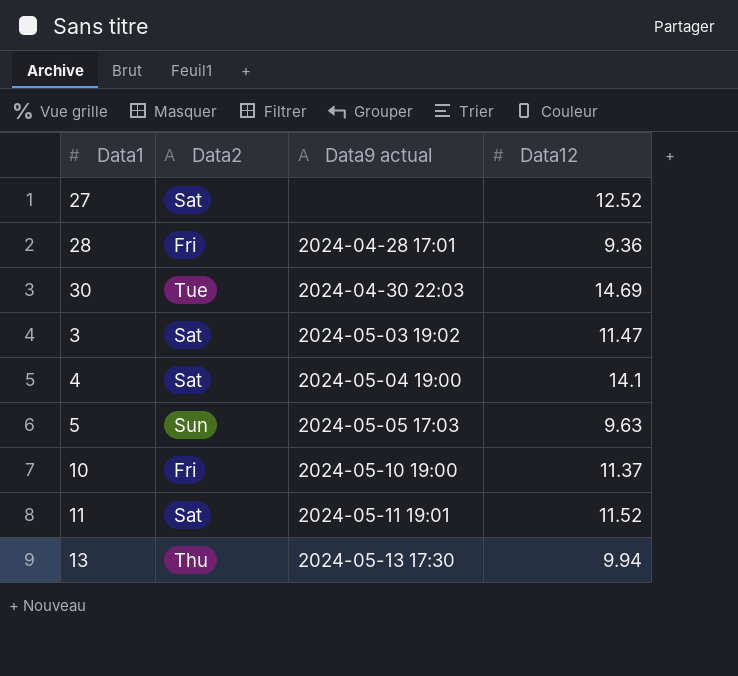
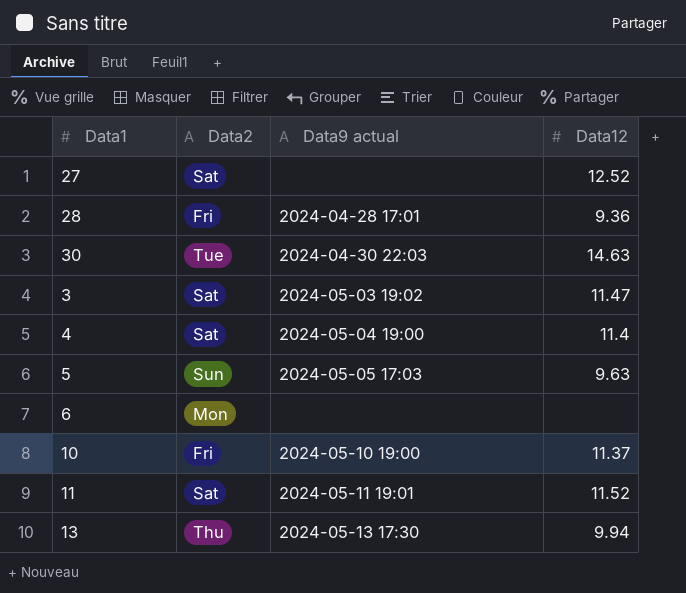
30 | Data12: 14.69 -> 14.63
4 | Data12: 14.1 -> 11.4
row 6: none -> Mon | none | none

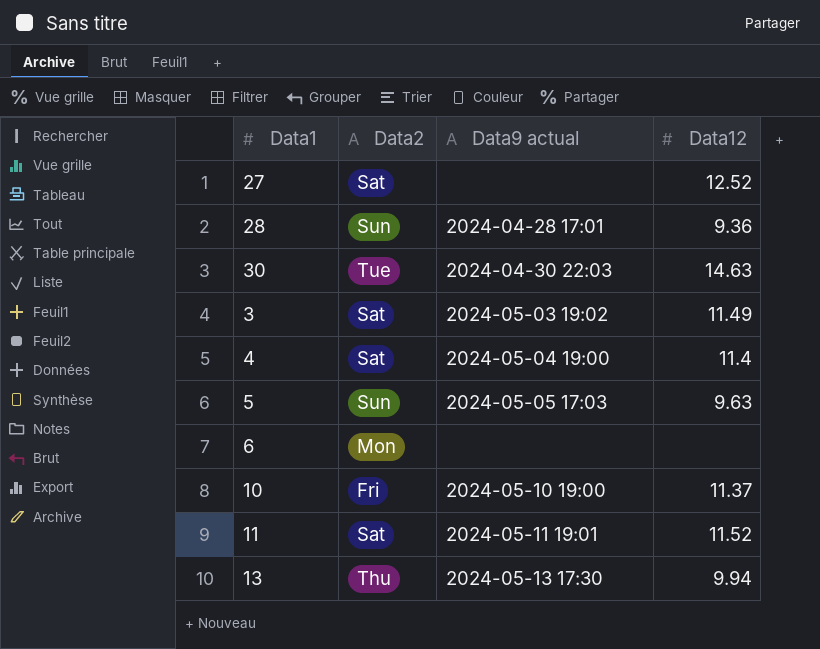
28 | Data2: Fri -> Sun
3 | Data12: 11.47 -> 11.49

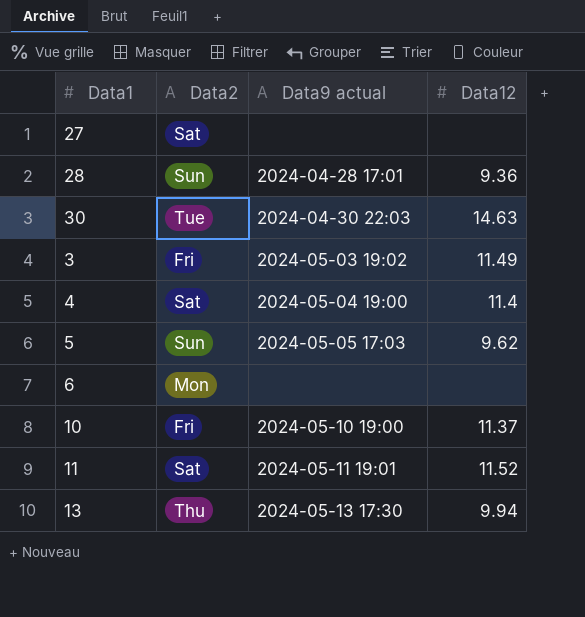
27 | Data12: 12.52 -> none
3 | Data2: Sat -> Fri
5 | Data12: 9.63 -> 9.62

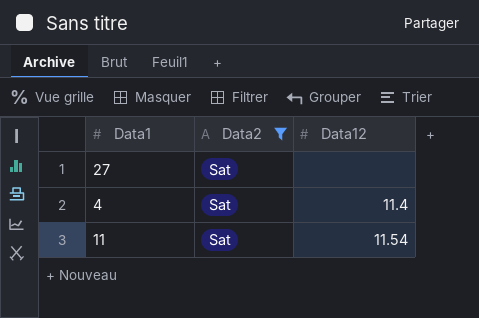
filter: none -> Data2 = Sat
column Data9 actual | position: 3 -> none
11 | Data12: 11.52 -> 11.54

